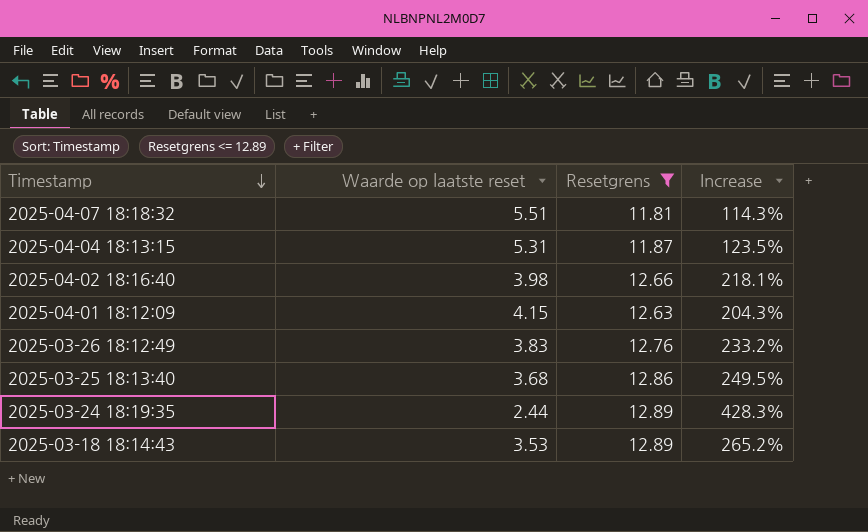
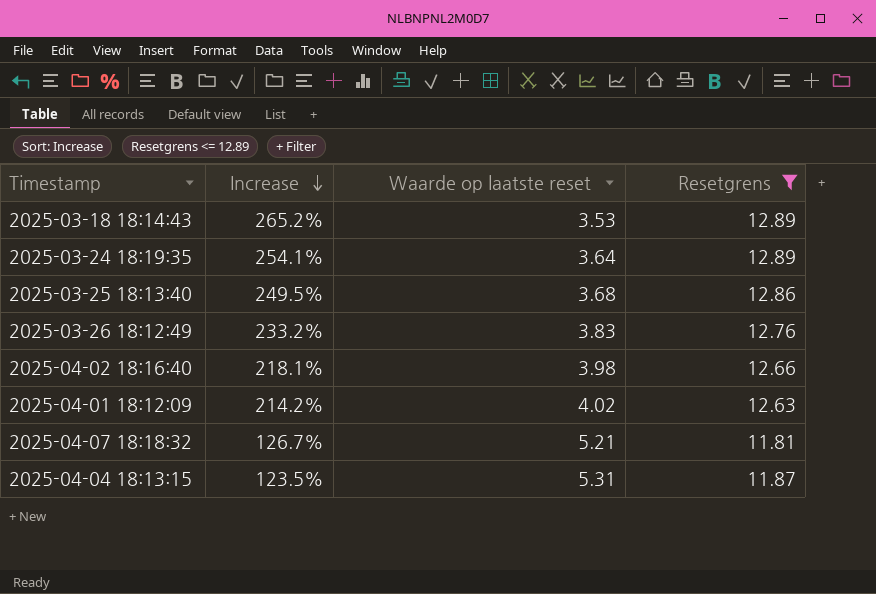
row order: Timestamp descending -> Increase descending
column Increase | position: 4 -> 2
2025-03-24 18:19:35 | Increase: 428.3% -> 254.1%
2025-03-24 18:19:35 | Waarde op laatste reset: 2.44 -> 3.64
2025-04-01 18:12:09 | Increase: 204.3% -> 214.2%
2025-04-01 18:12:09 | Waarde op laatste reset: 4.15 -> 4.02
2025-04-07 18:18:32 | Increase: 114.3% -> 126.7%
2025-04-07 18:18:32 | Waarde op laatste reset: 5.51 -> 5.21

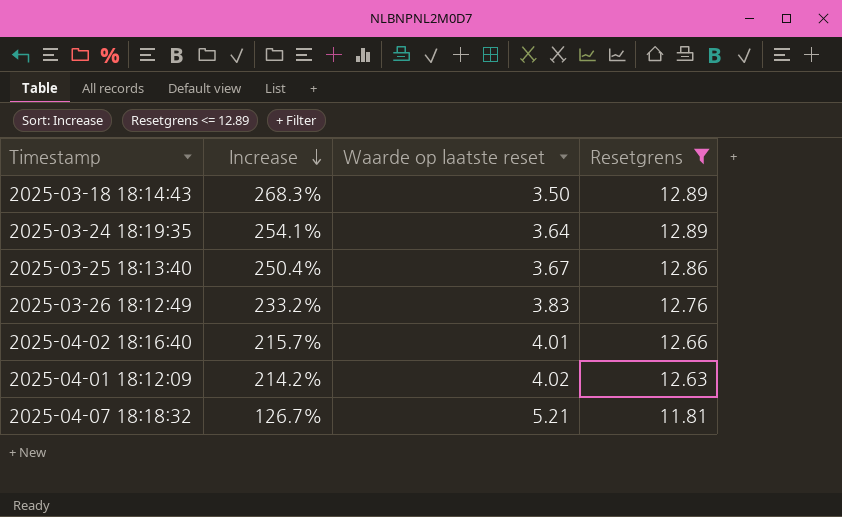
row 2025-04-04 18:13:15: 123.5% | 5.31 | 11.87 -> none
2025-03-18 18:14:43 | Increase: 265.2% -> 268.3%
2025-03-18 18:14:43 | Waarde op laatste reset: 3.53 -> 3.50
2025-03-25 18:13:40 | Increase: 249.5% -> 250.4%
2025-03-25 18:13:40 | Waarde op laatste reset: 3.68 -> 3.67
2025-04-02 18:16:40 | Increase: 218.1% -> 215.7%
2025-04-02 18:16:40 | Waarde op laatste reset: 3.98 -> 4.01

